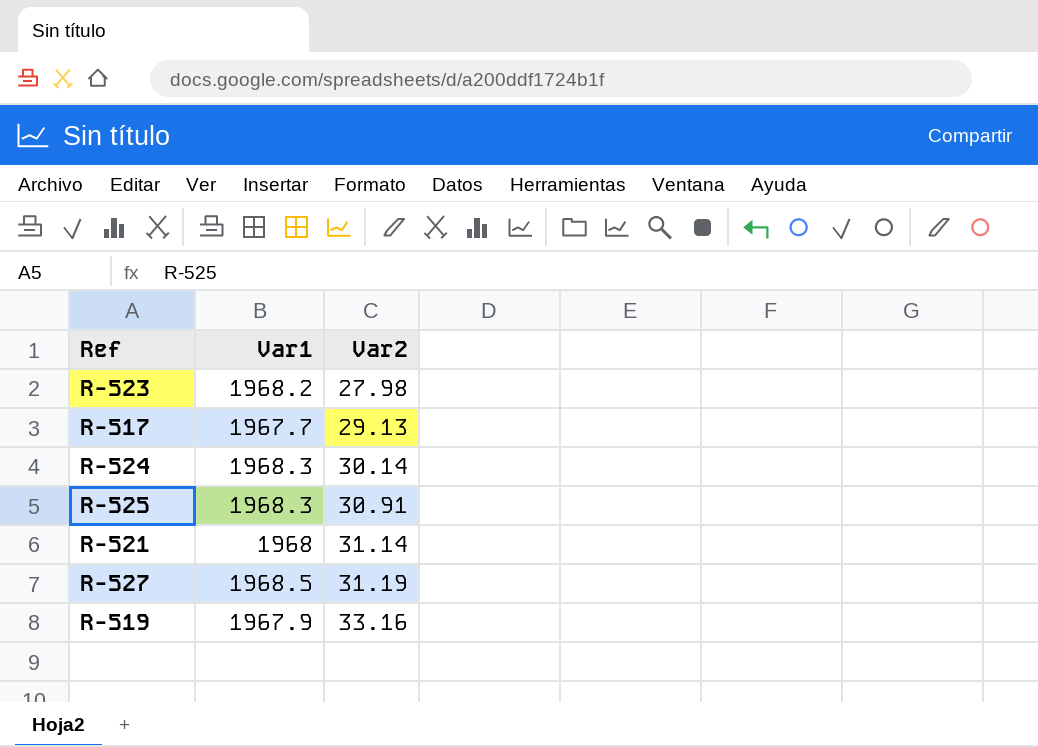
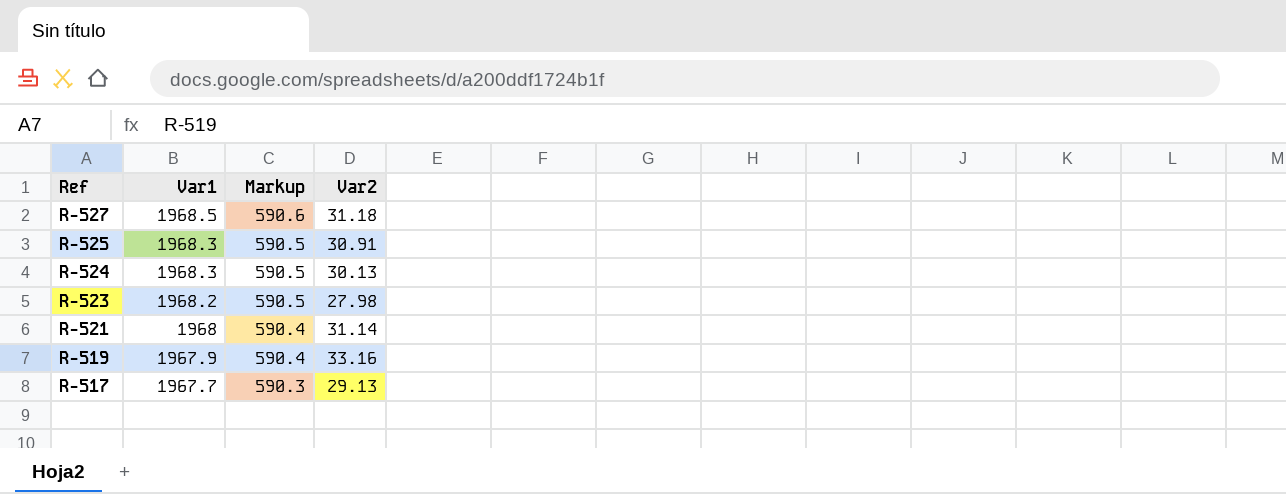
row order: Var2 ascending -> Ref descending
column Markup | formula: none -> [Var1] * 0.3
R-527 | Var2: 31.19 -> 31.18
R-524 | Var2: 30.14 -> 30.13

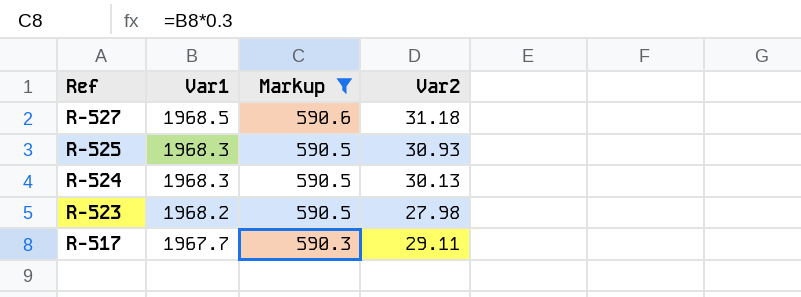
filter: none -> Markup != 590.4
R-525 | Var2: 30.91 -> 30.93
R-517 | Var2: 29.13 -> 29.11

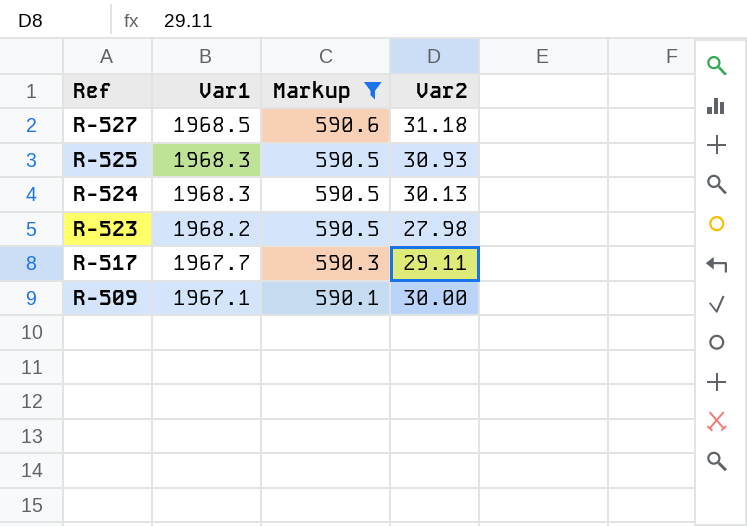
row R-509: none -> 1967.1 | 590.1 | 30.00

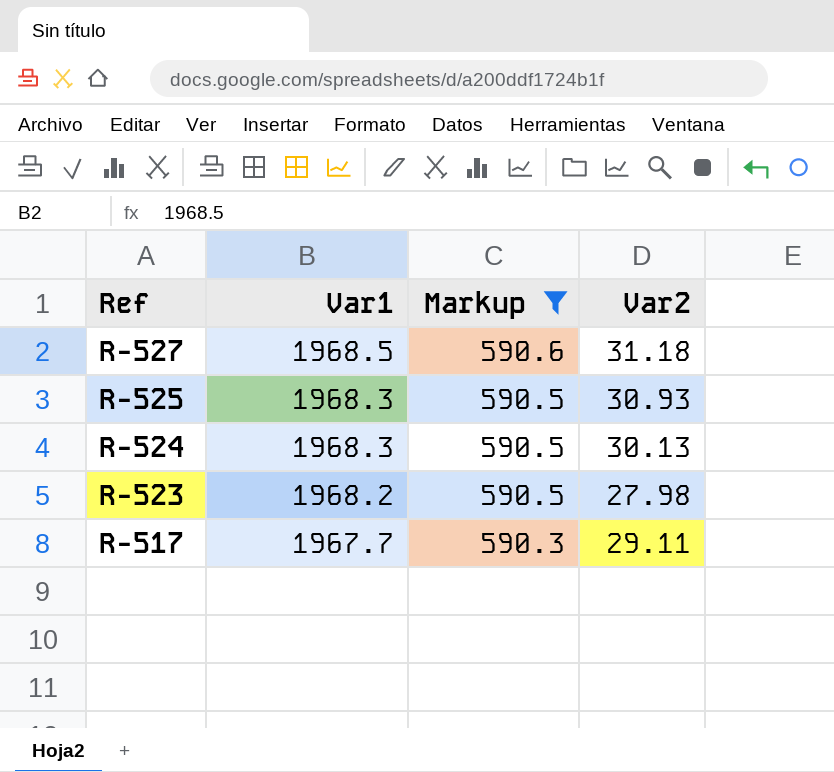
row R-509: 1967.1 | 590.1 | 30.00 -> none

